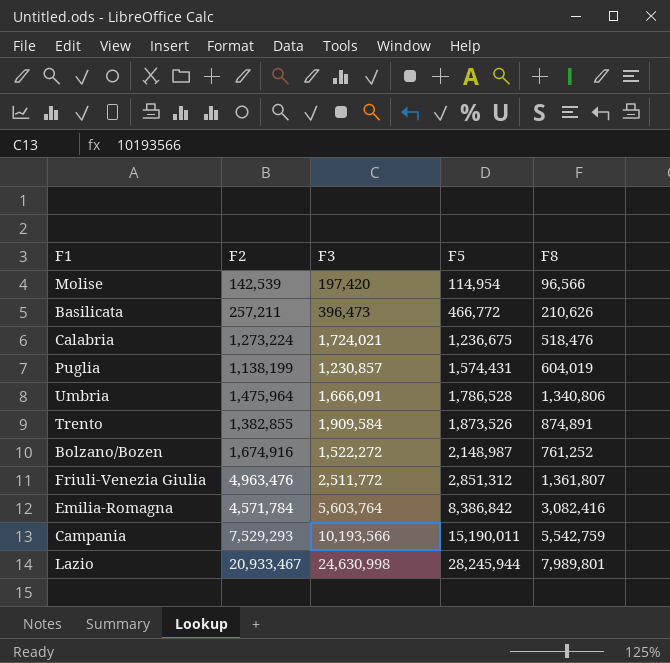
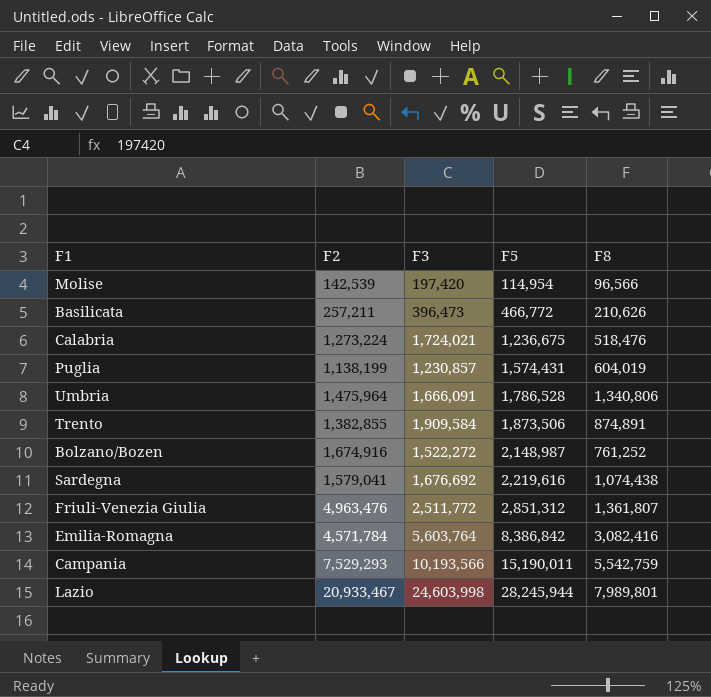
Trento | F5: 1,873,526 -> 1,873,506
row Sardegna: none -> 1,579,041 | 1,676,692 | 2,219,616 | 1,074,438
Lazio | F3: 24,630,998 -> 24,603,998

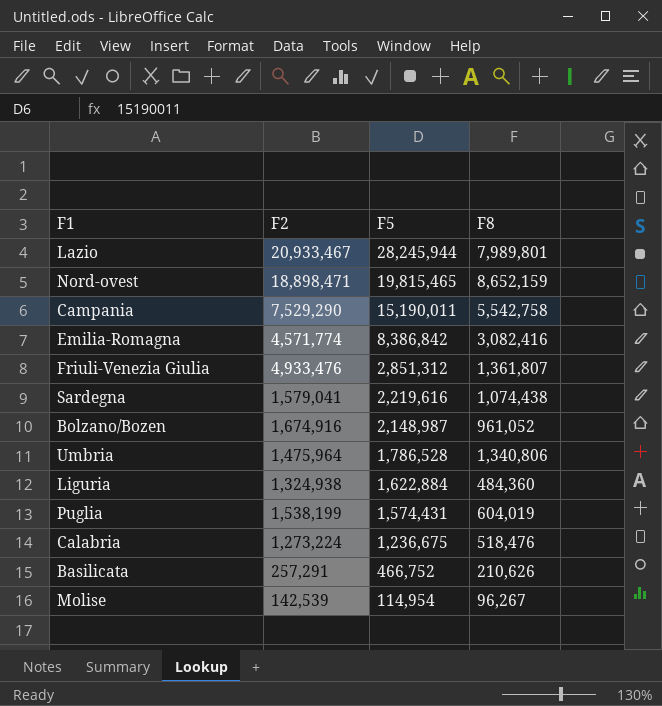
row order: F5 ascending -> F5 descending
column F3 | position: 3 -> none
row Trento: 1,382,855 | 1,909,584 | 1,873,506 | 874,891 -> none
row Nord-ovest: none -> 18,898,471 | 19,815,465 | 8,652,159
Campania | F2: 7,529,293 -> 7,529,290
Campania | F8: 5,542,759 -> 5,542,758
Emilia-Romagna | F2: 4,571,784 -> 4,571,774
Friuli-Venezia Giulia | F2: 4,963,476 -> 4,933,476
Bolzano/Bozen | F8: 761,252 -> 961,052
row Liguria: none -> 1,324,938 | 1,622,884 | 484,360
Puglia | F2: 1,138,199 -> 1,538,199
Basilicata | F2: 257,211 -> 257,291
Basilicata | F5: 466,772 -> 466,752
Molise | F8: 96,566 -> 96,267

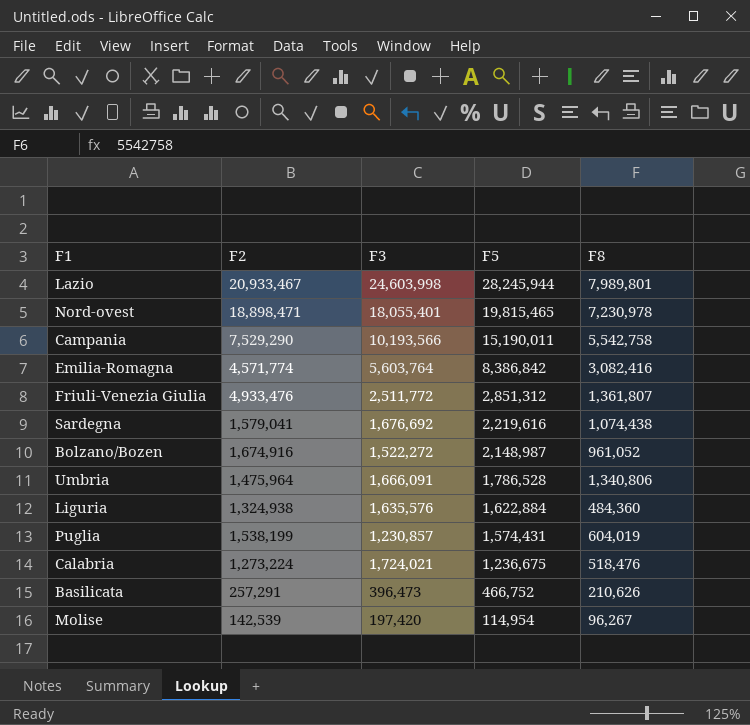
column F3 | position: none -> 3
Nord-ovest | F8: 8,652,159 -> 7,230,978

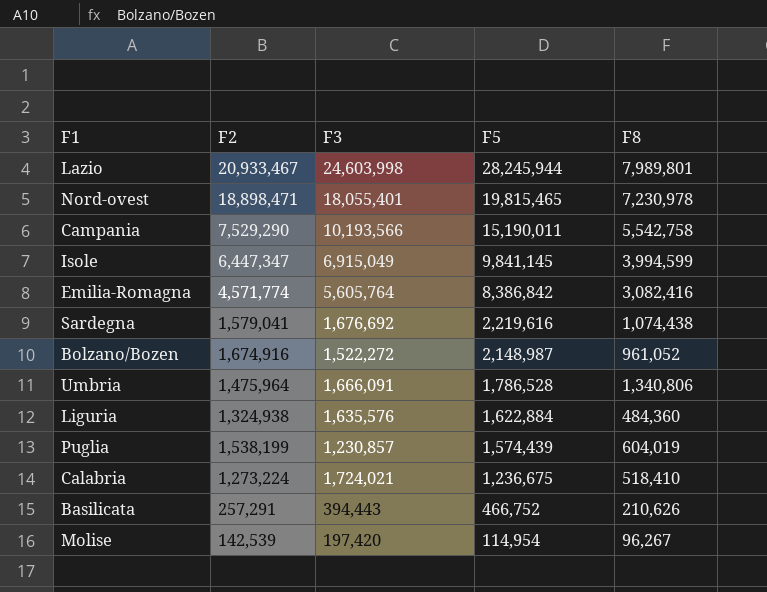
row Friuli-Venezia Giulia: 4,933,476 | 2,511,772 | 2,851,312 | 1,361,807 -> none
row Isole: none -> 6,447,347 | 6,915,049 | 9,841,145 | 3,994,599
Emilia-Romagna | F3: 5,603,764 -> 5,605,764
Puglia | F5: 1,574,431 -> 1,574,439
Calabria | F8: 518,476 -> 518,410
Basilicata | F3: 396,473 -> 394,443

